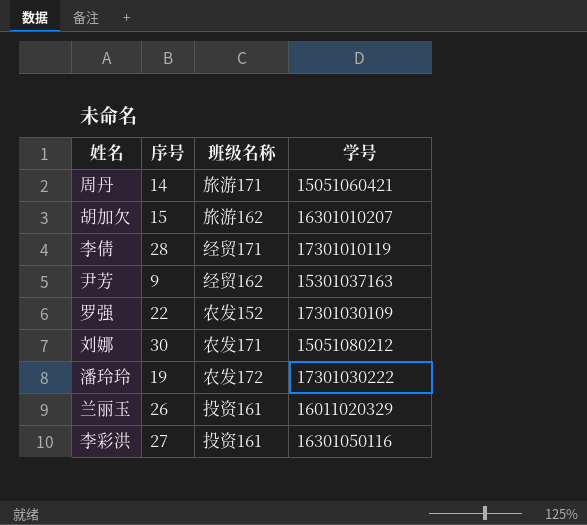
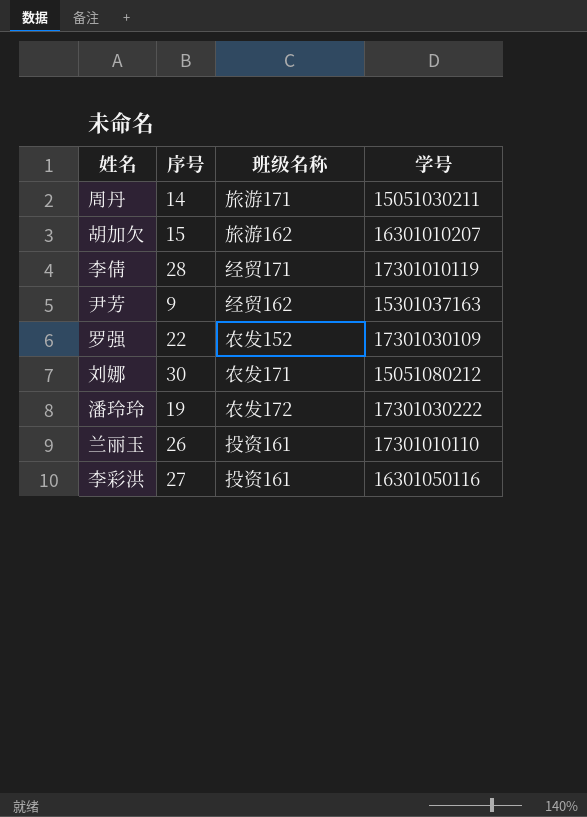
周丹 | 学号: 15051060421 -> 15051030211
兰丽玉 | 学号: 16011020329 -> 17301010110

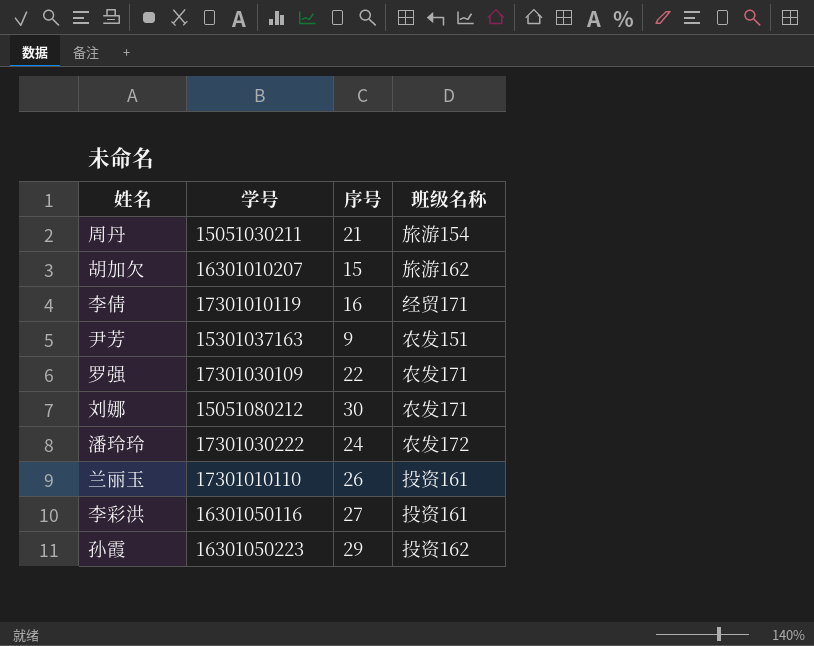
column 学号 | position: 4 -> 2
周丹 | 序号: 14 -> 21
周丹 | 班级名称: 旅游171 -> 旅游154
李倩 | 序号: 28 -> 16
尹芳 | 班级名称: 经贸162 -> 农发151
罗强 | 班级名称: 农发152 -> 农发171
潘玲玲 | 序号: 19 -> 24
row 孙霞: none -> 16301050223 | 29 | 投资162

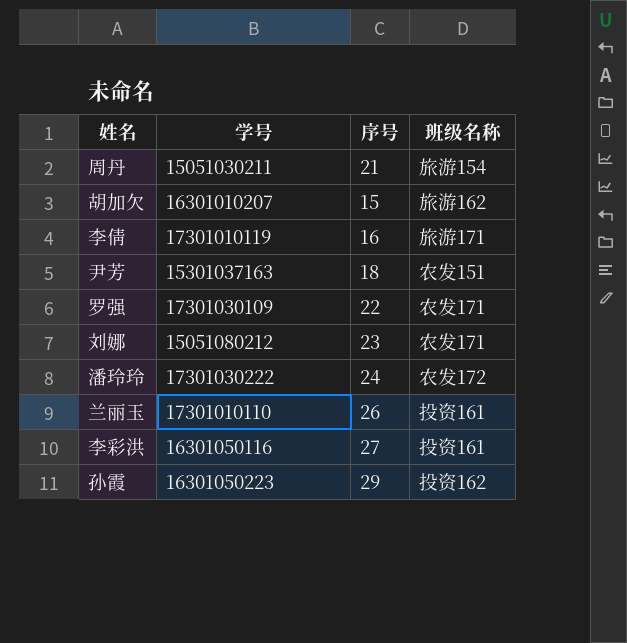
李倩 | 班级名称: 经贸171 -> 旅游171
尹芳 | 序号: 9 -> 18
刘娜 | 序号: 30 -> 23

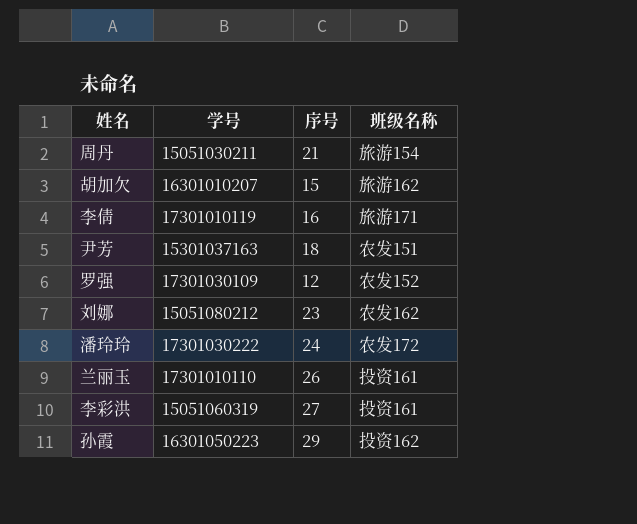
罗强 | 序号: 22 -> 12
罗强 | 班级名称: 农发171 -> 农发152
刘娜 | 班级名称: 农发171 -> 农发162
李彩洪 | 学号: 16301050116 -> 15051060319

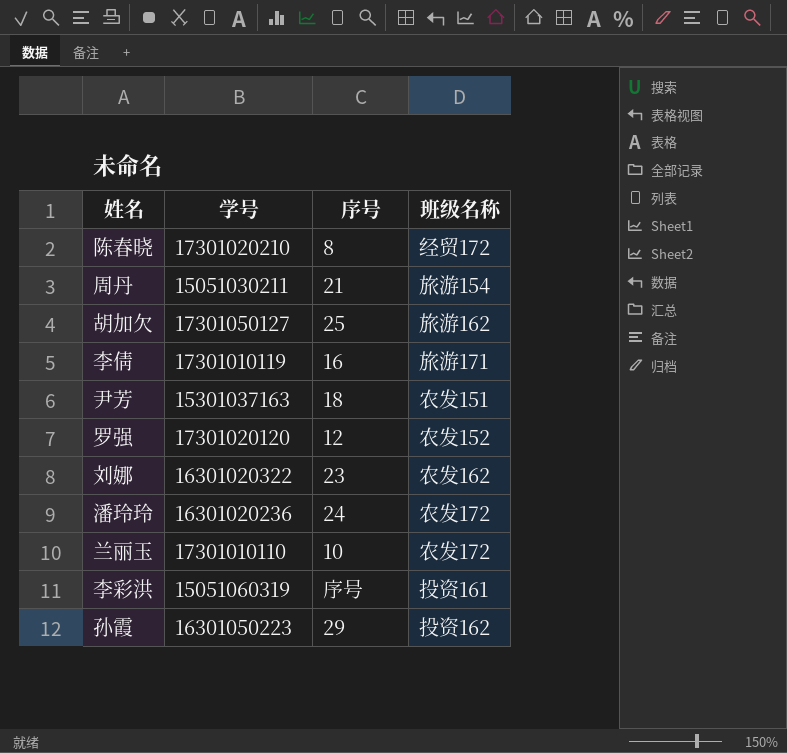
row 陈春晓: none -> 17301020210 | 8 | 经贸172
胡加欠 | 学号: 16301010207 -> 17301050127
胡加欠 | 序号: 15 -> 25
罗强 | 学号: 17301030109 -> 17301020120
刘娜 | 学号: 15051080212 -> 16301020322
潘玲玲 | 学号: 17301030222 -> 16301020236
兰丽玉 | 序号: 26 -> 10
兰丽玉 | 班级名称: 投资161 -> 农发172
李彩洪 | 序号: 27 -> 序号

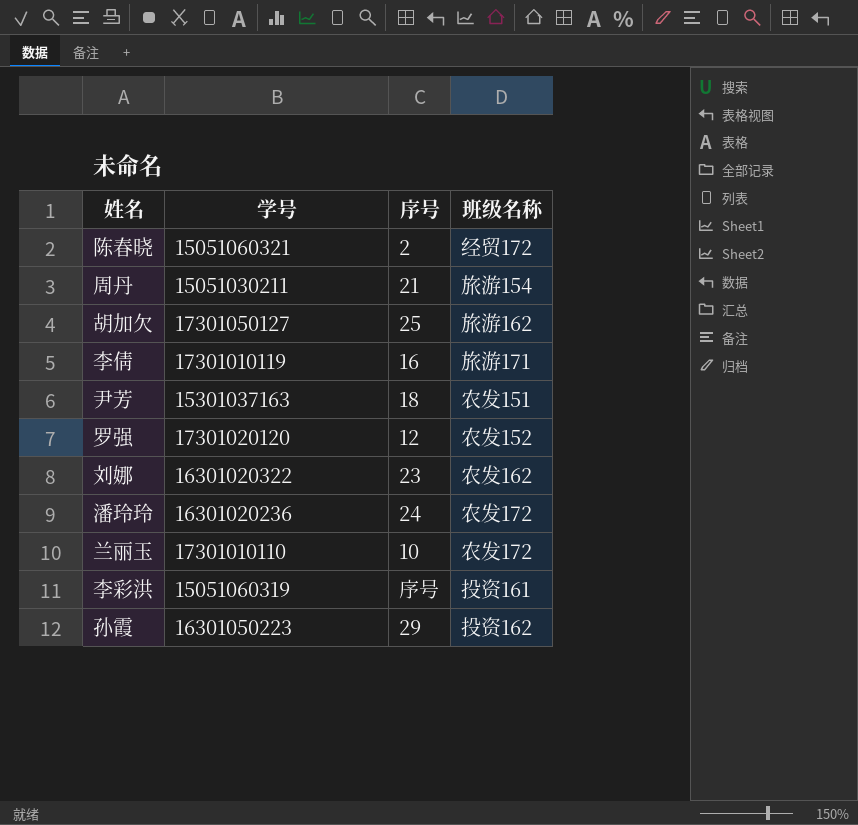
陈春晓 | 学号: 17301020210 -> 15051060321
陈春晓 | 序号: 8 -> 2

